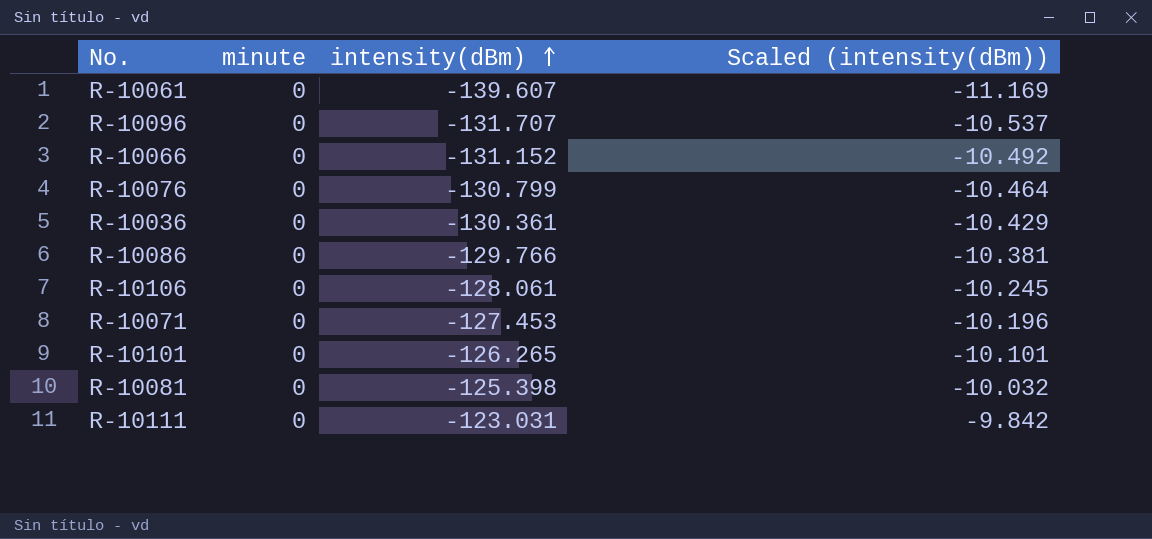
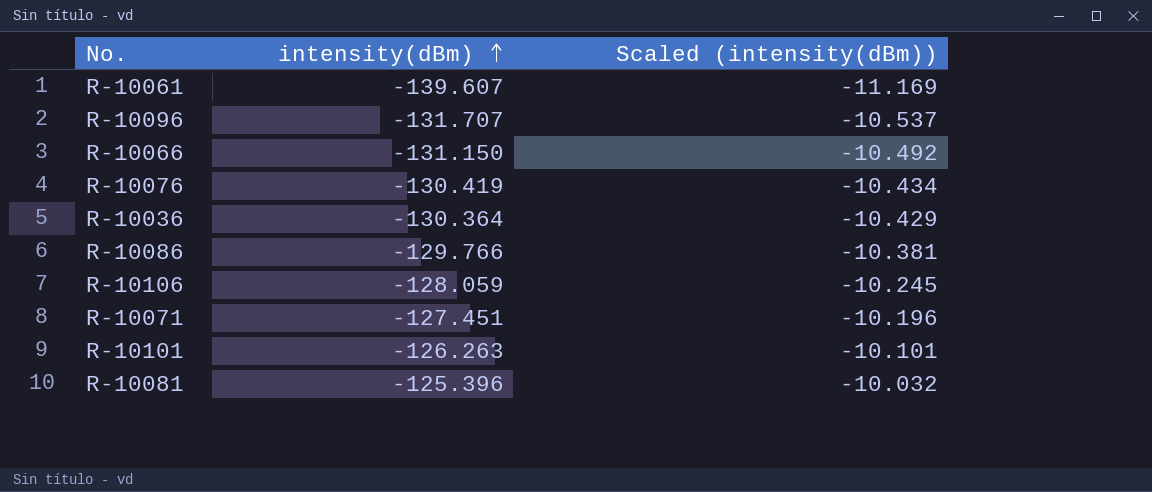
column minute | position: 2 -> none
row R-10111: 0 | -123.031 | -9.842 -> none
R-10066 | intensity(dBm): -131.152 -> -131.150
R-10076 | intensity(dBm): -130.799 -> -130.419
R-10076 | Scaled (intensity(dBm)): -10.464 -> -10.434
R-10036 | intensity(dBm): -130.361 -> -130.364
R-10106 | intensity(dBm): -128.061 -> -128.059
R-10071 | intensity(dBm): -127.453 -> -127.451
R-10101 | intensity(dBm): -126.265 -> -126.263
R-10081 | intensity(dBm): -125.398 -> -125.396

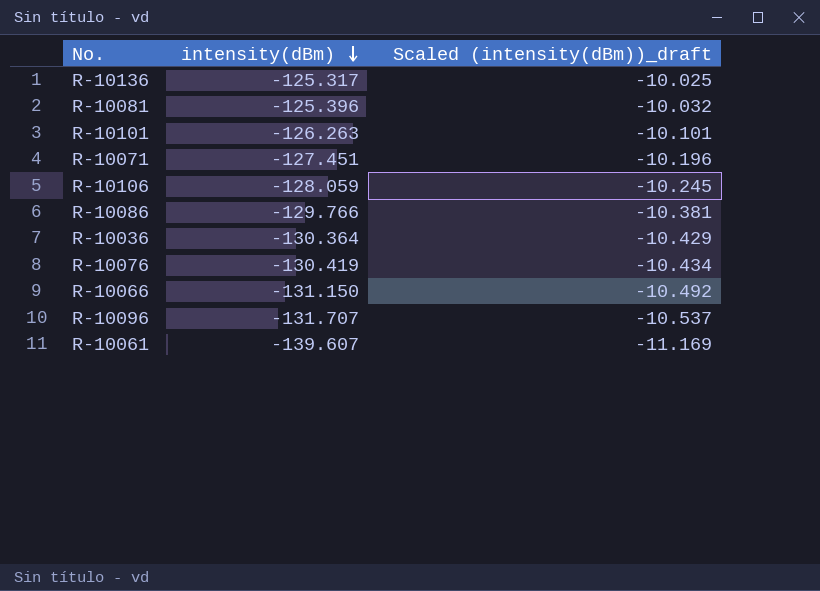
row order: intensity(dBm) ascending -> intensity(dBm) descending
column name: Scaled (intensity(dBm)) -> Scaled (intensity(dBm))_draft
row R-10136: none -> -125.317 | -10.025

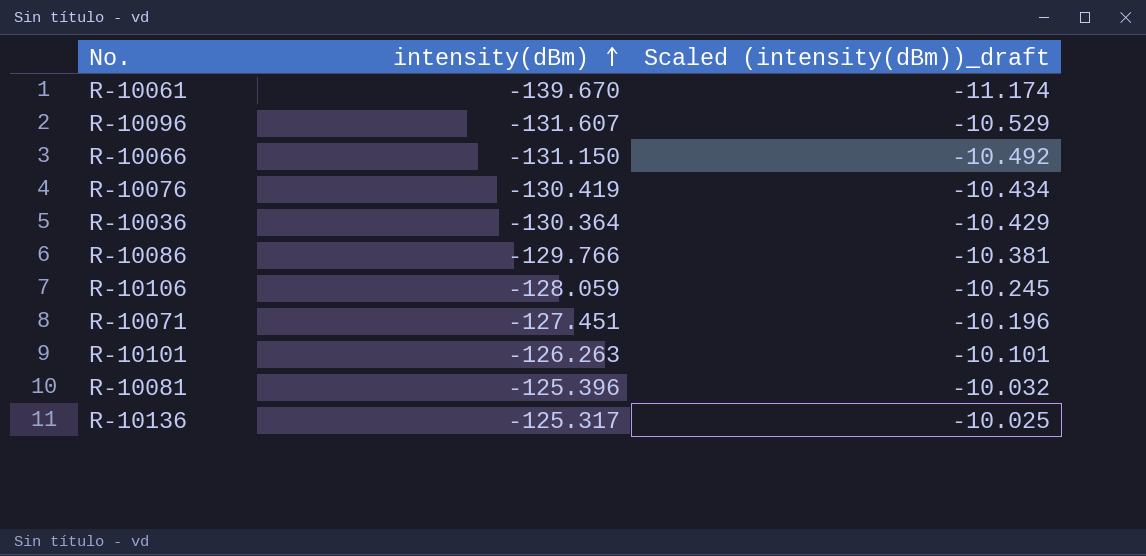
row order: intensity(dBm) descending -> intensity(dBm) ascending
R-10061 | intensity(dBm): -139.607 -> -139.670
R-10061 | Scaled (intensity(dBm))_draft: -11.169 -> -11.174
R-10096 | intensity(dBm): -131.707 -> -131.607
R-10096 | Scaled (intensity(dBm))_draft: -10.537 -> -10.529

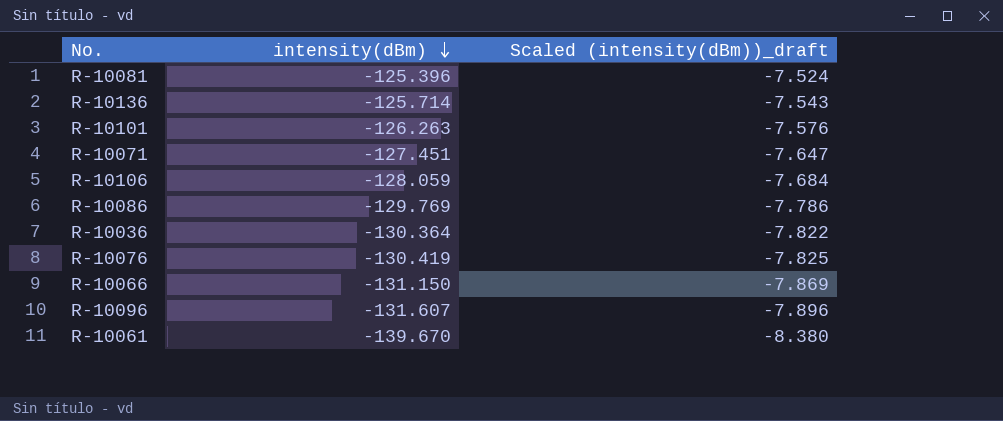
row order: intensity(dBm) ascending -> intensity(dBm) descending
column Scaled (intensity(dBm))_draft | formula: [intensity(dBm)] * 0.08 -> [intensity(dBm)] * 0.06
R-10136 | intensity(dBm): -125.317 -> -125.714
R-10086 | intensity(dBm): -129.766 -> -129.769

